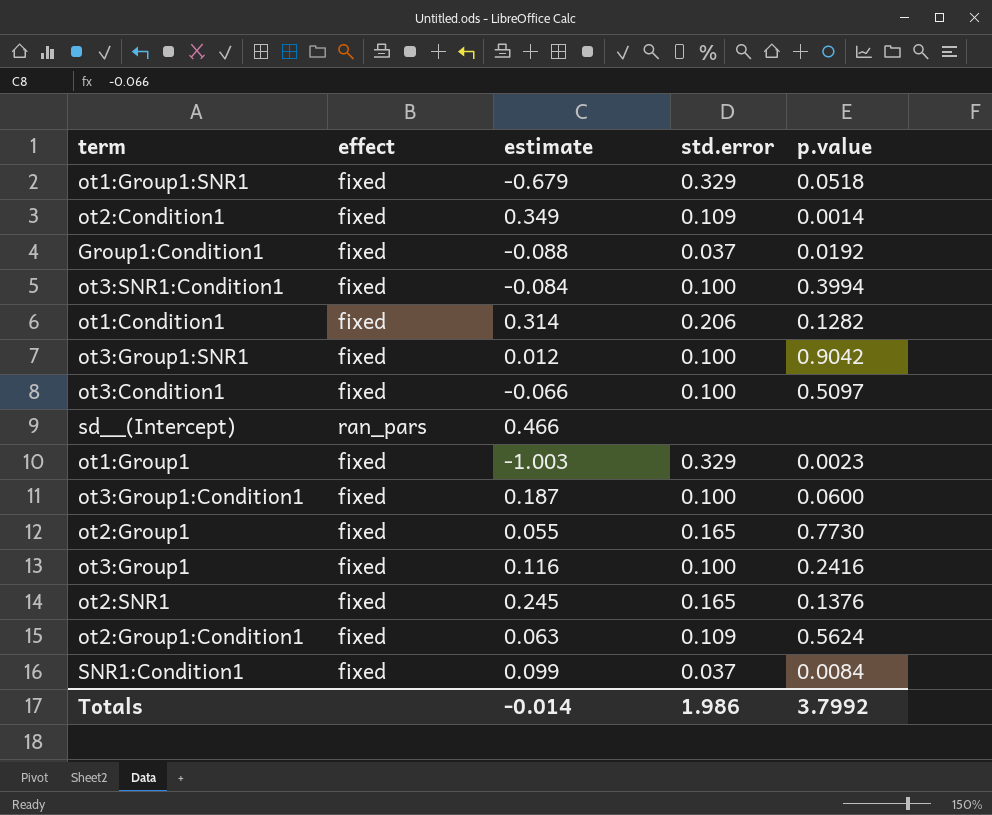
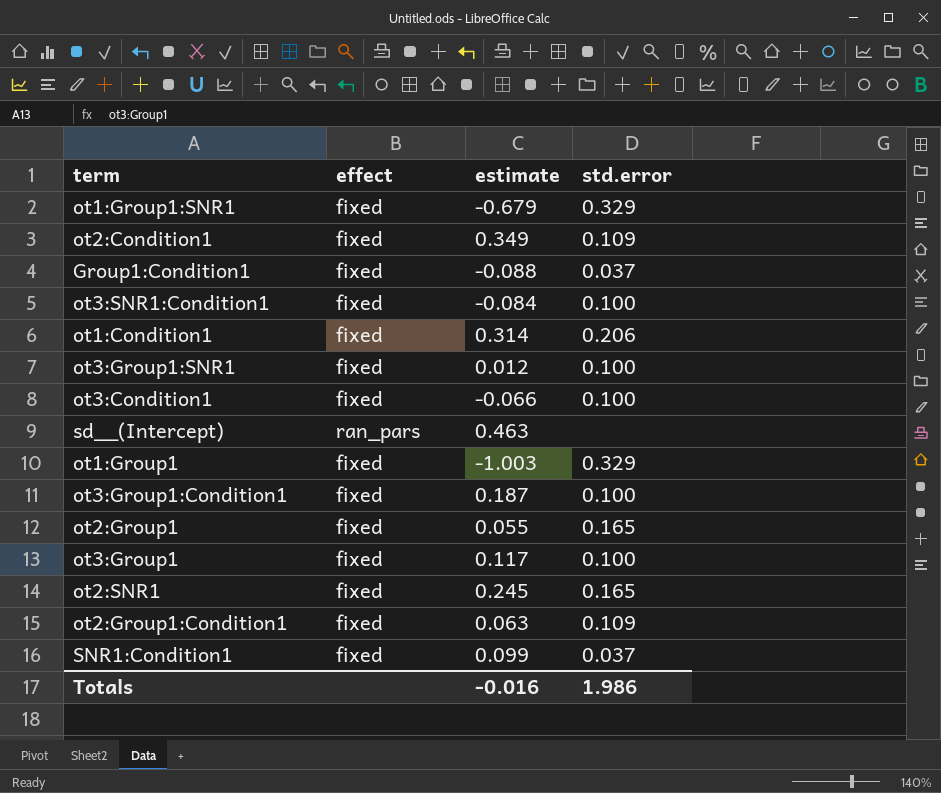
column p.value | position: 5 -> none
sd__(Intercept) | estimate: 0.466 -> 0.463
ot3:Group1 | estimate: 0.116 -> 0.117
Totals | estimate: -0.014 -> -0.016

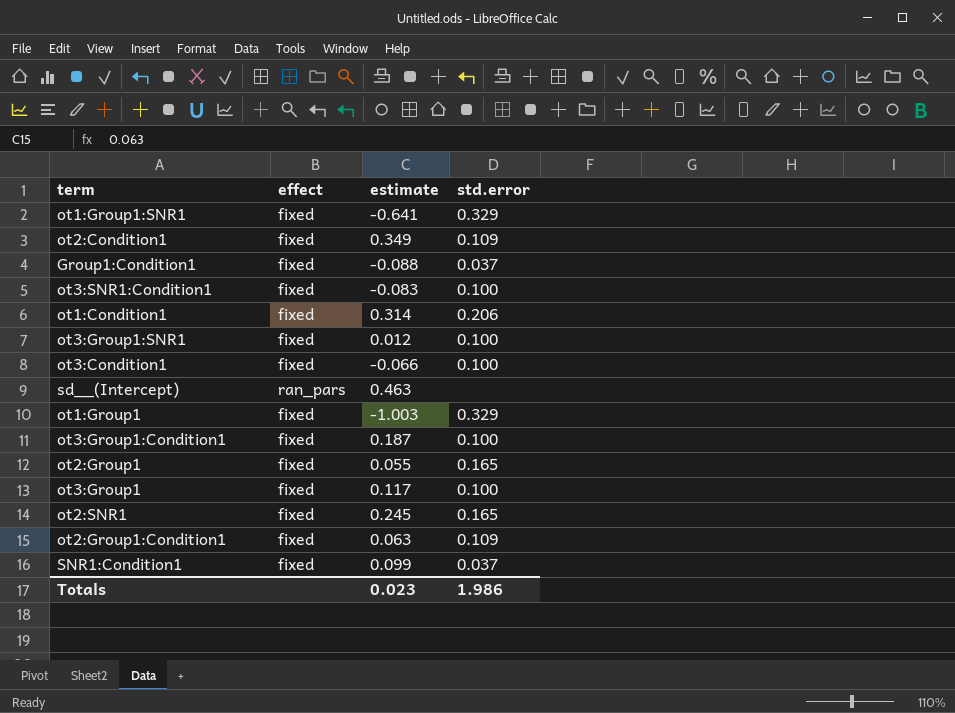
ot1:Group1:SNR1 | estimate: -0.679 -> -0.641
ot3:SNR1:Condition1 | estimate: -0.084 -> -0.083
Totals | estimate: -0.016 -> 0.023

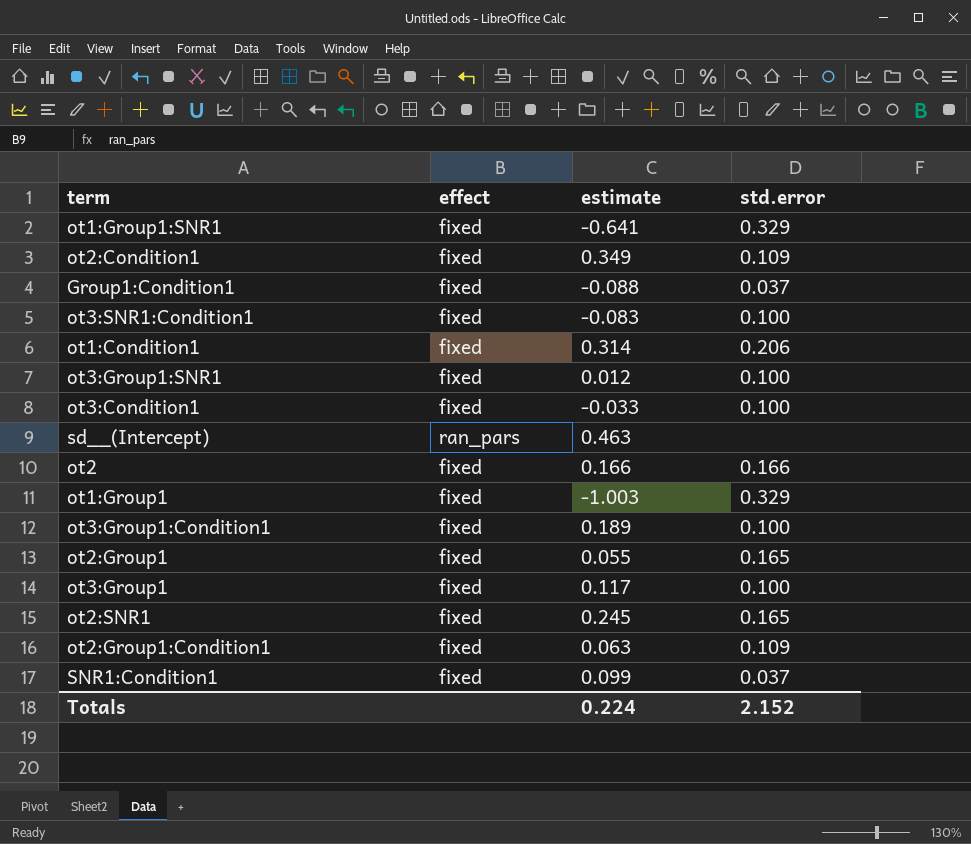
ot3:Condition1 | estimate: -0.066 -> -0.033
row ot2: none -> fixed | 0.166 | 0.166
ot3:Group1:Condition1 | estimate: 0.187 -> 0.189
Totals | estimate: 0.023 -> 0.224
Totals | std.error: 1.986 -> 2.152

